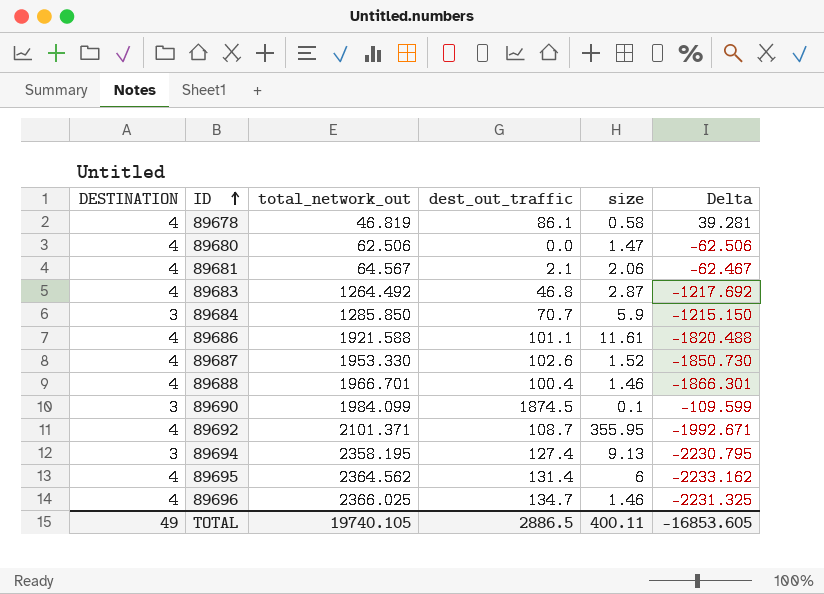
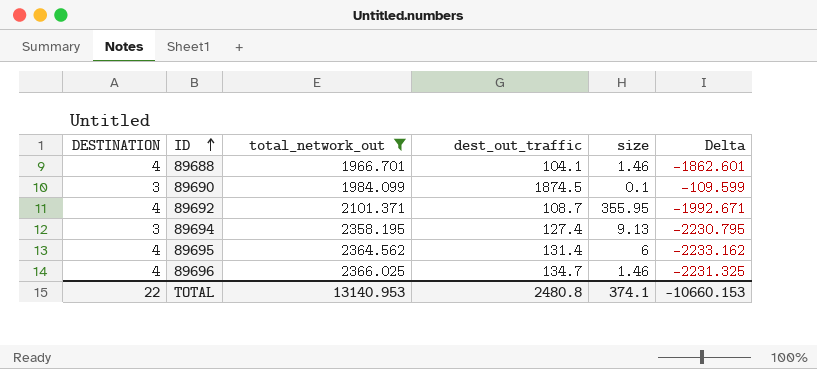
filter: none -> total_network_out >= 1966.701
89688 | dest_out_traffic: 100.4 -> 104.1
89688 | Delta: -1866.301 -> -1862.601
TOTAL | DESTINATION: 49 -> 22
TOTAL | total_network_out: 19740.105 -> 13140.953
TOTAL | dest_out_traffic: 2886.5 -> 2480.8
TOTAL | size: 400.11 -> 374.1
TOTAL | Delta: -16853.605 -> -10660.153

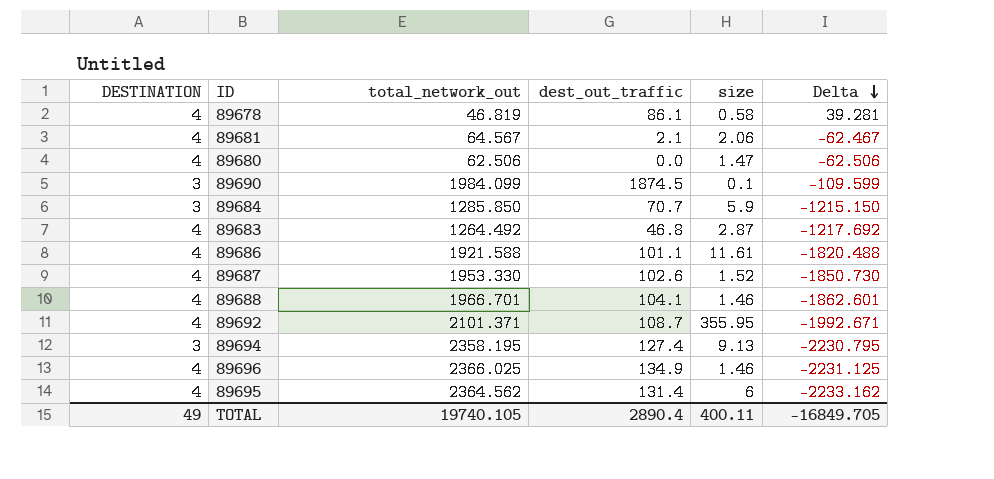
filter: total_network_out >= 1966.701 -> none
row order: ID ascending -> Delta descending
89696 | dest_out_traffic: 134.7 -> 134.9
89696 | Delta: -2231.325 -> -2231.125
TOTAL | DESTINATION: 22 -> 49
TOTAL | total_network_out: 13140.953 -> 19740.105
TOTAL | dest_out_traffic: 2480.8 -> 2890.4
TOTAL | size: 374.1 -> 400.11
TOTAL | Delta: -10660.153 -> -16849.705

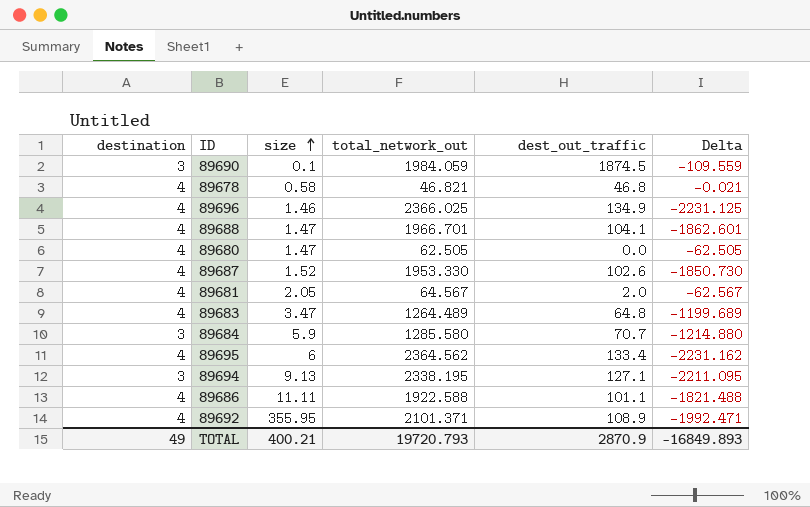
row order: Delta descending -> size ascending
column name: DESTINATION -> destination
column size | position: 5 -> 3
89690 | total_network_out: 1984.099 -> 1984.059
89690 | Delta: -109.599 -> -109.559
89678 | total_network_out: 46.819 -> 46.821
89678 | dest_out_traffic: 86.1 -> 46.8
89678 | Delta: 39.281 -> -0.021
89688 | size: 1.46 -> 1.47
89680 | total_network_out: 62.506 -> 62.505
89680 | Delta: -62.506 -> -62.505
89681 | size: 2.06 -> 2.05
89681 | dest_out_traffic: 2.1 -> 2.0
89681 | Delta: -62.467 -> -62.567
89683 | size: 2.87 -> 3.47
89683 | total_network_out: 1264.492 -> 1264.489
89683 | dest_out_traffic: 46.8 -> 64.8
89683 | Delta: -1217.692 -> -1199.689
89684 | total_network_out: 1285.850 -> 1285.580
89684 | Delta: -1215.150 -> -1214.880
89695 | dest_out_traffic: 131.4 -> 133.4
89695 | Delta: -2233.162 -> -2231.162
89694 | total_network_out: 2358.195 -> 2338.195
89694 | dest_out_traffic: 127.4 -> 127.1
89694 | Delta: -2230.795 -> -2211.095
89686 | size: 11.61 -> 11.11
89686 | total_network_out: 1921.588 -> 1922.588
89686 | Delta: -1820.488 -> -1821.488
89692 | dest_out_traffic: 108.7 -> 108.9
89692 | Delta: -1992.671 -> -1992.471
TOTAL | size: 400.11 -> 400.21
TOTAL | total_network_out: 19740.105 -> 19720.793
TOTAL | dest_out_traffic: 2890.4 -> 2870.9
TOTAL | Delta: -16849.705 -> -16849.893

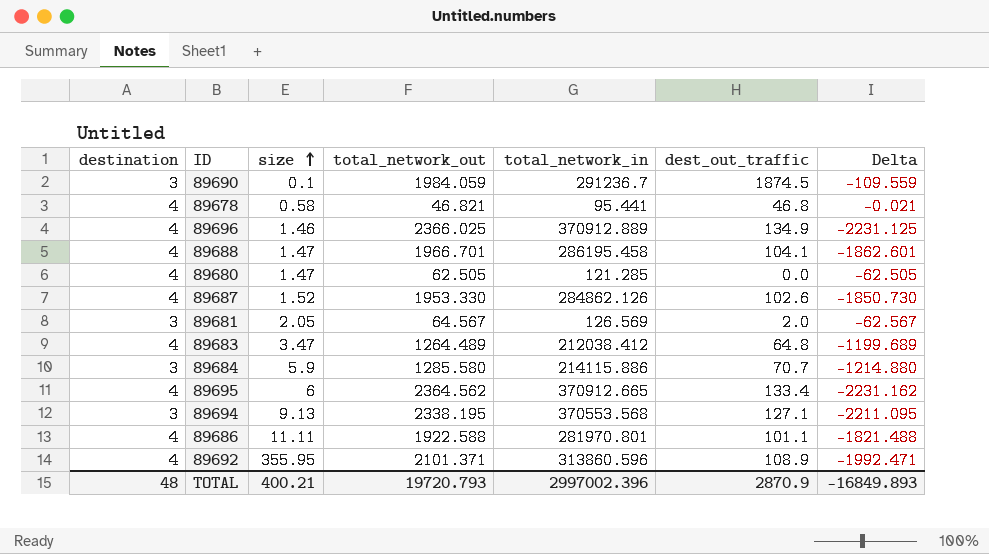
column total_network_in | position: none -> 5
89681 | destination: 4 -> 3
TOTAL | destination: 49 -> 48

